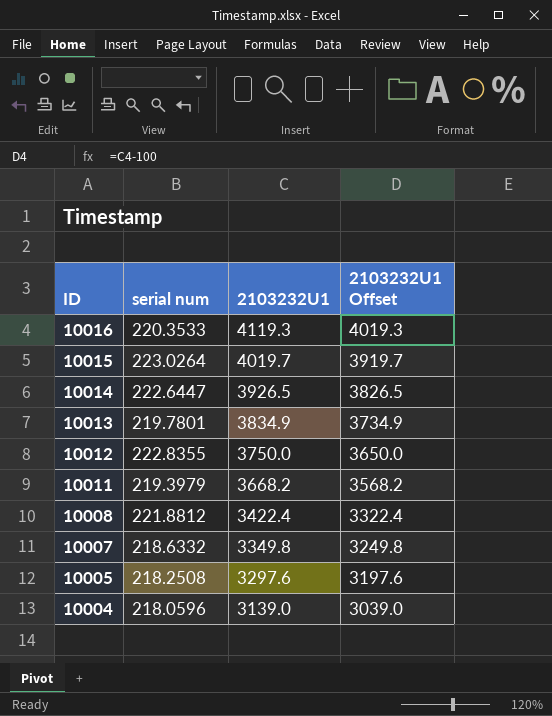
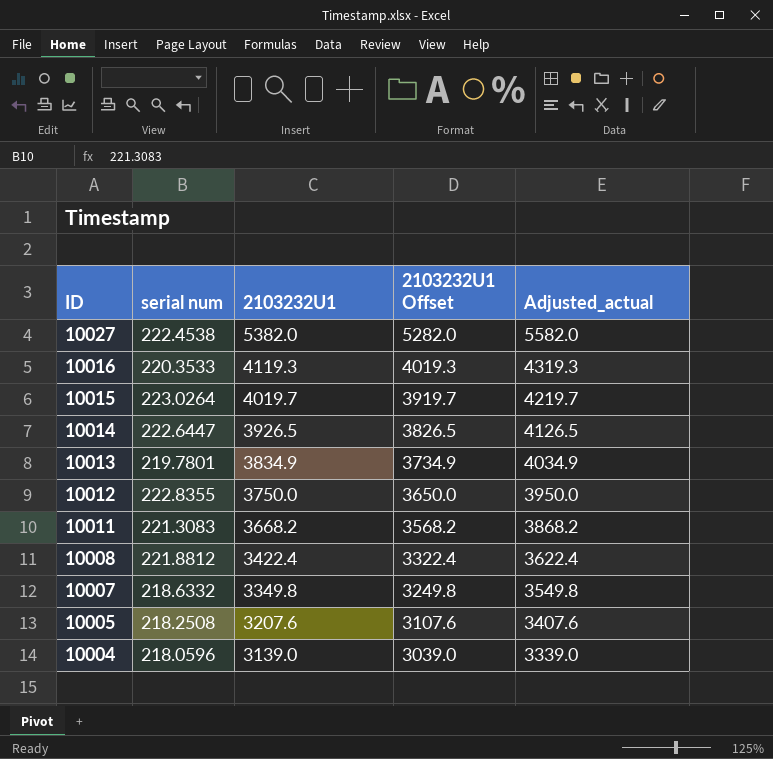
column Adjusted_actual | formula: none -> [2103232U1] + 200
row 10027: none -> 222.4538 | 5382.0 | 5282.0 | 5582.0
10011 | serial num: 219.3979 -> 221.3083
10005 | 2103232U1: 3297.6 -> 3207.6
10005 | 2103232U1 Offset: 3197.6 -> 3107.6

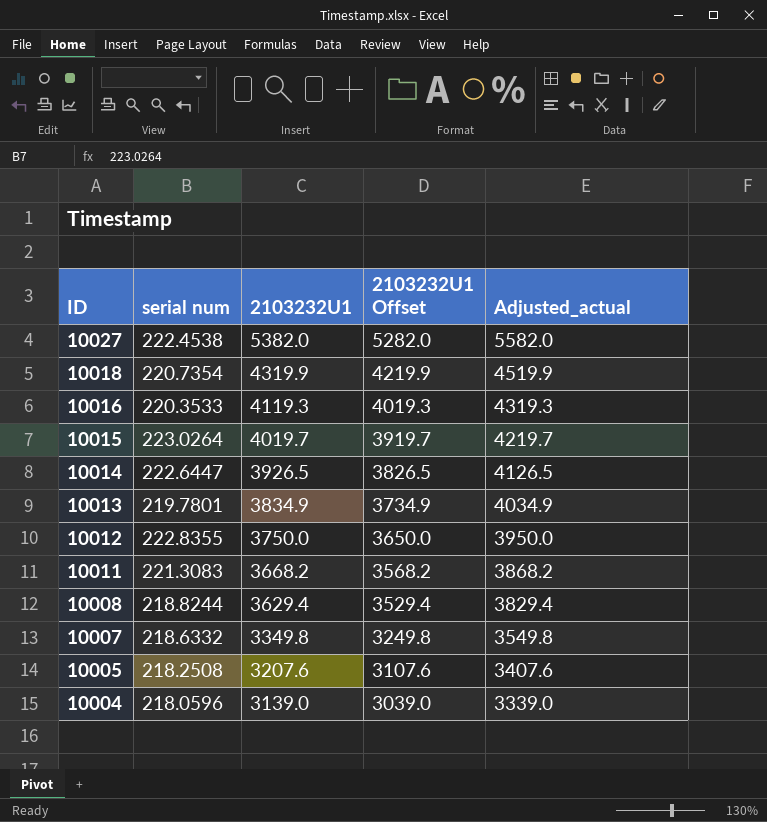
row 10018: none -> 220.7354 | 4319.9 | 4219.9 | 4519.9
10008 | serial num: 221.8812 -> 218.8244
10008 | 2103232U1: 3422.4 -> 3629.4
10008 | 2103232U1 Offset: 3322.4 -> 3529.4
10008 | Adjusted_actual: 3622.4 -> 3829.4

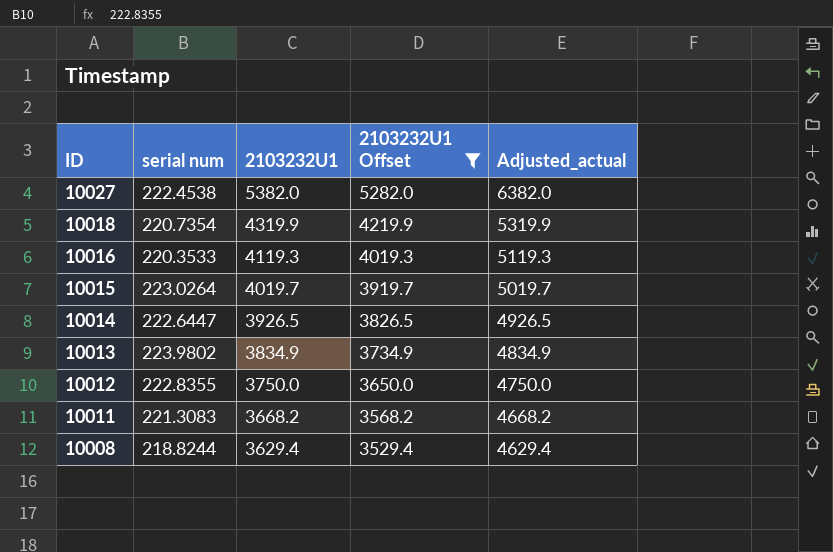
filter: none -> 2103232U1 Offset >= 3529.4
column Adjusted_actual | formula: [2103232U1] + 200 -> [2103232U1] + 1000
10013 | serial num: 219.7801 -> 223.9802

